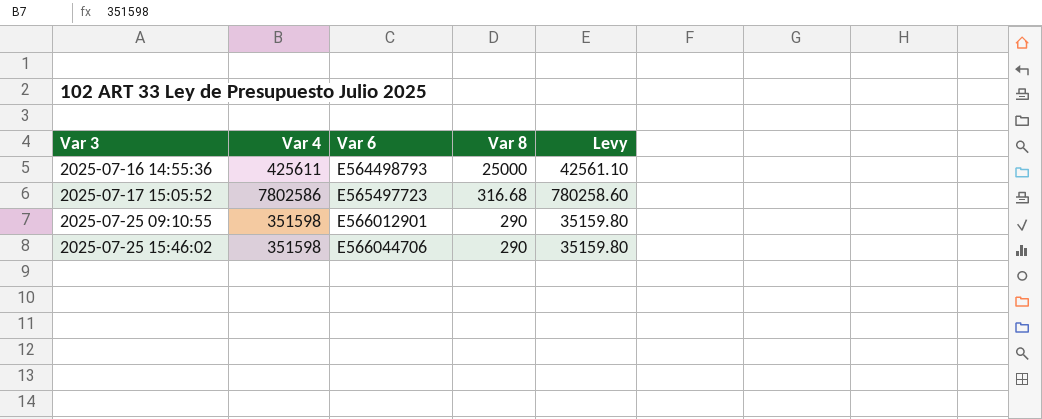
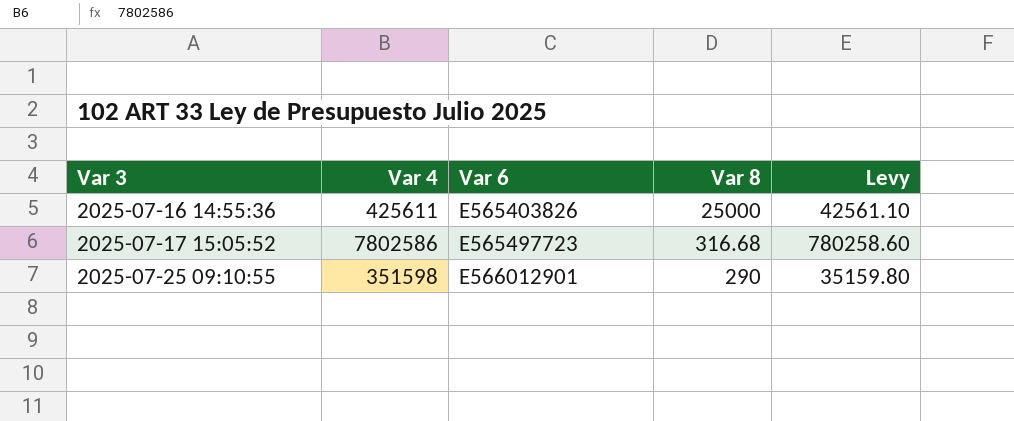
row 2025-07-25 15:46:02: 351598 | E566044706 | 290 | 35159.80 -> none
2025-07-16 14:55:36 | Var 6: E564498793 -> E565403826

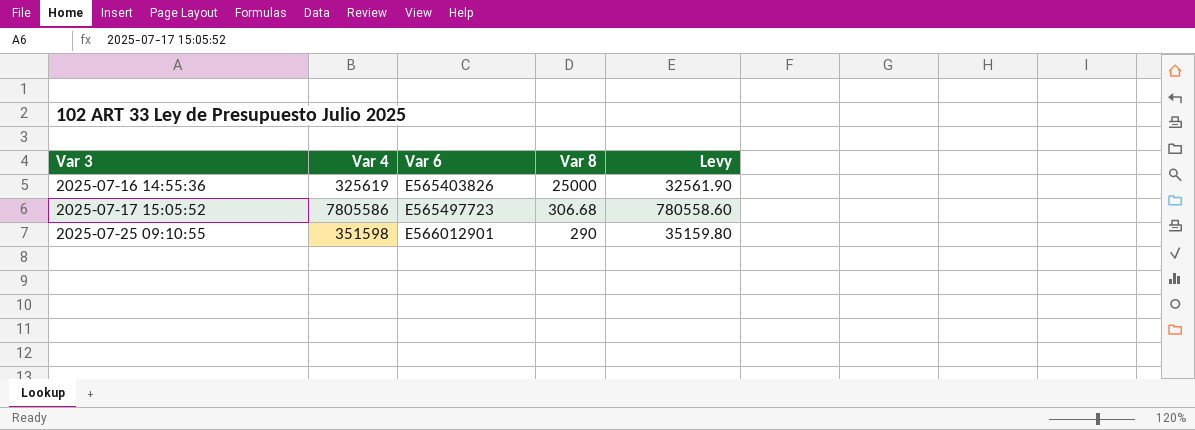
2025-07-16 14:55:36 | Var 4: 425611 -> 325619
2025-07-16 14:55:36 | Levy: 42561.10 -> 32561.90
2025-07-17 15:05:52 | Var 4: 7802586 -> 7805586
2025-07-17 15:05:52 | Var 8: 316.68 -> 306.68
2025-07-17 15:05:52 | Levy: 780258.60 -> 780558.60

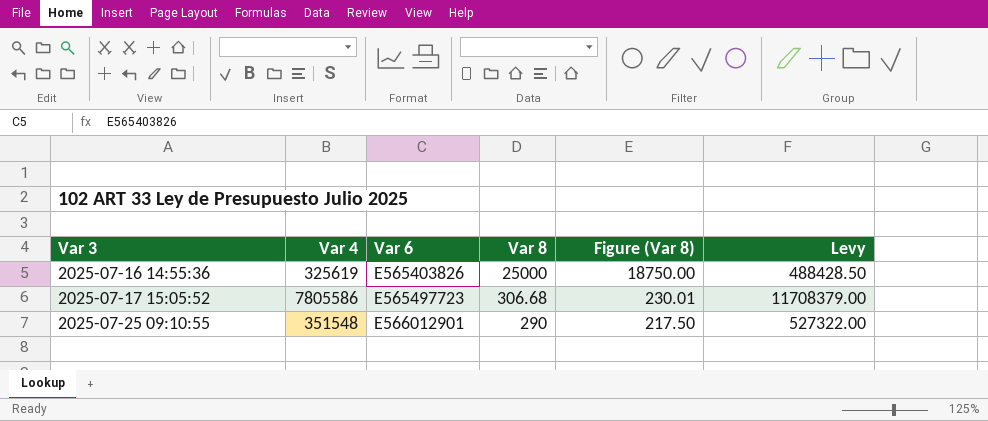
column Figure (Var 8) | formula: none -> [Var 8] * 0.75
column Levy | formula: [Var 4] * 0.1 -> [Var 4] * 1.5
2025-07-25 09:10:55 | Var 4: 351598 -> 351548

